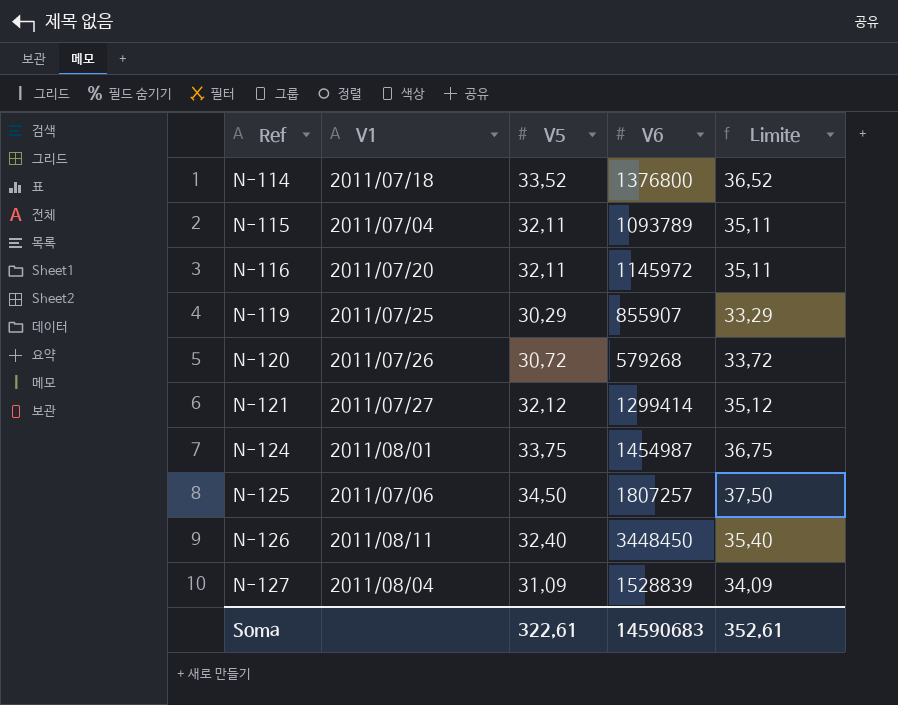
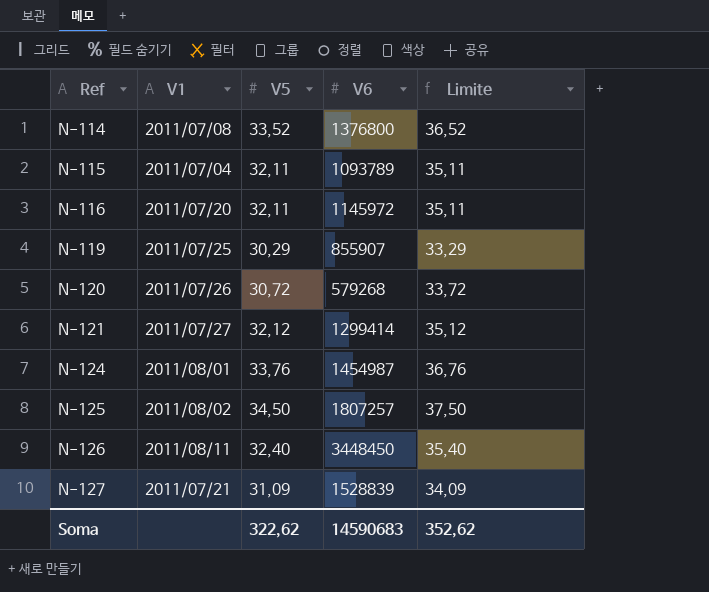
N-114 | V1: 2011/07/18 -> 2011/07/08
N-124 | V5: 33,75 -> 33,76
N-124 | Limite: 36,75 -> 36,76
N-125 | V1: 2011/07/06 -> 2011/08/02
N-127 | V1: 2011/08/04 -> 2011/07/21
Soma | V5: 322,61 -> 322,62
Soma | Limite: 352,61 -> 352,62

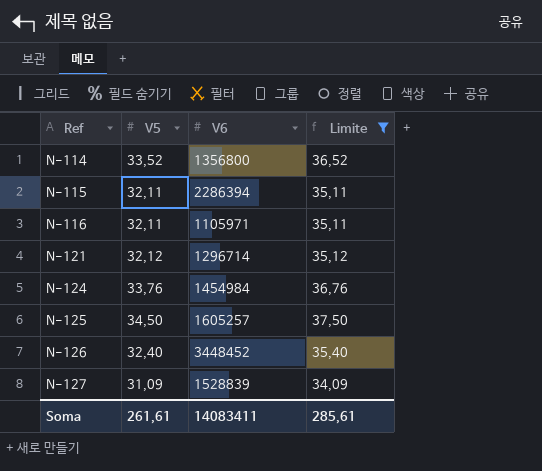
filter: none -> Limite >= 34,09
column V1 | position: 2 -> none
N-114 | V6: 1376800 -> 1356800
N-115 | V6: 1093789 -> 2286394
N-116 | V6: 1145972 -> 1105971
N-121 | V6: 1299414 -> 1296714
N-124 | V6: 1454987 -> 1454984
N-125 | V6: 1807257 -> 1605257
N-126 | V6: 3448450 -> 3448452
Soma | V5: 322,62 -> 261,61
Soma | V6: 14590683 -> 14083411
Soma | Limite: 352,62 -> 285,61

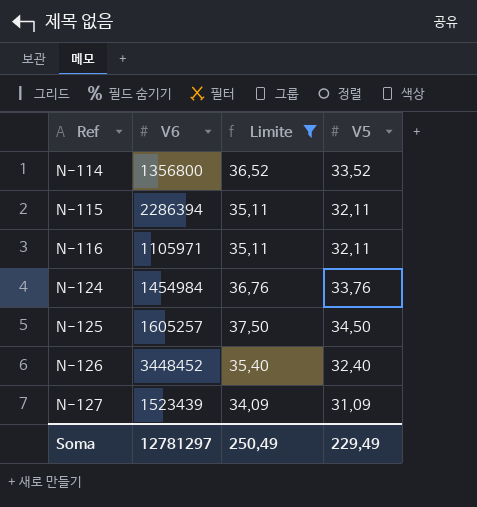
column V5 | position: 2 -> 4
row N-121: 32,12 | 1296714 | 35,12 -> none
N-127 | V6: 1528839 -> 1523439
Soma | V6: 14083411 -> 12781297
Soma | Limite: 285,61 -> 250,49
Soma | V5: 261,61 -> 229,49

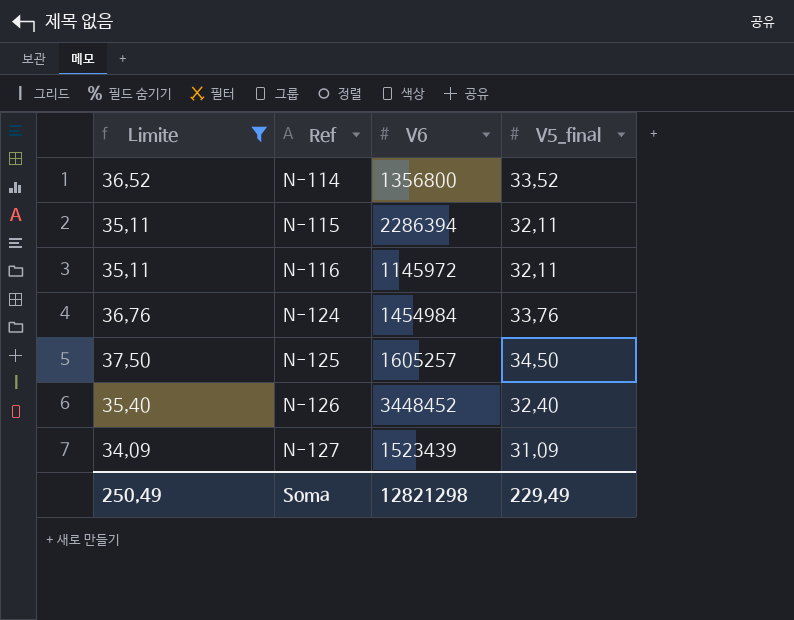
column Limite | position: 3 -> 1
column name: V5 -> V5_final
N-116 | V6: 1105971 -> 1145972
Soma | V6: 12781297 -> 12821298

